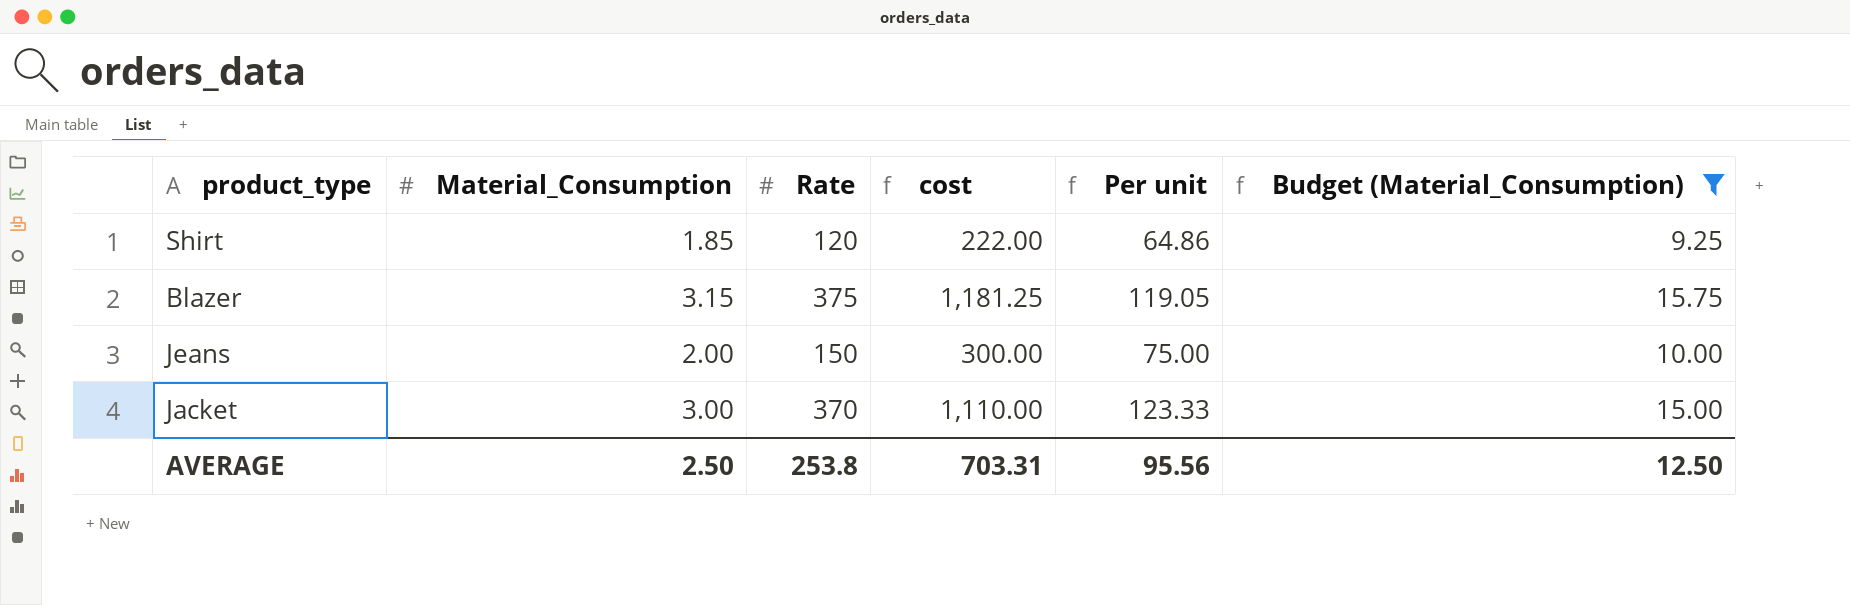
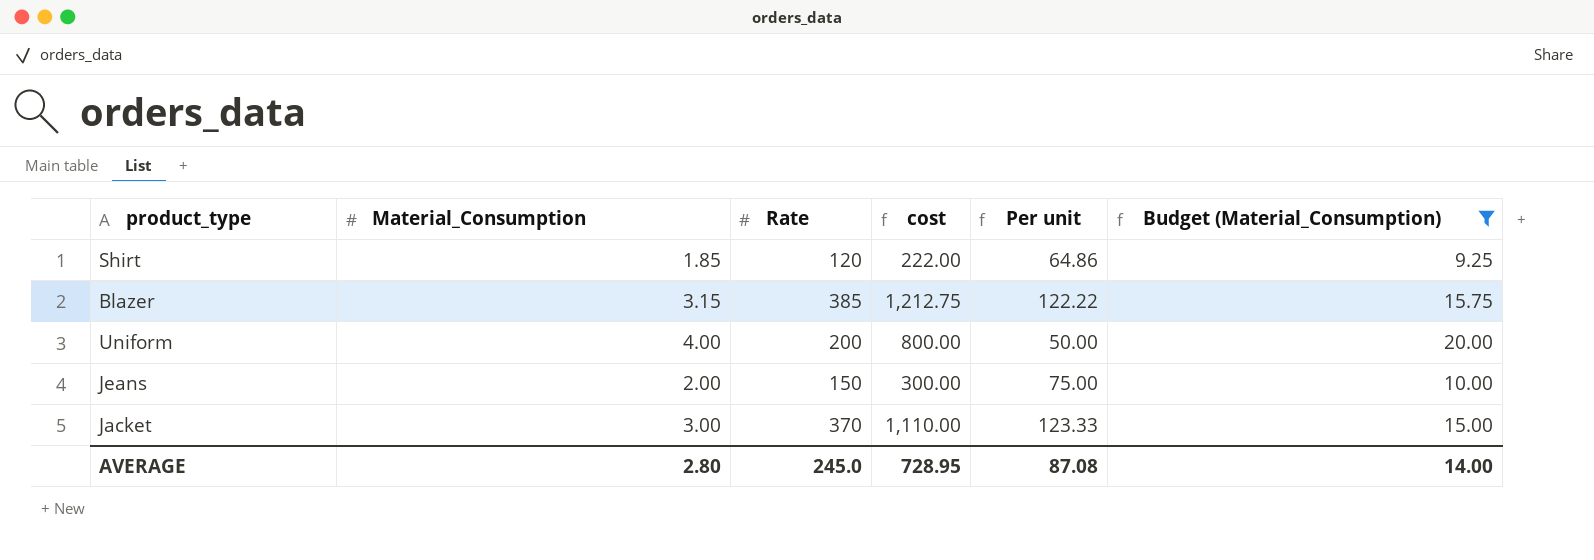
Blazer | Rate: 375 -> 385
Blazer | cost: 1,181.25 -> 1,212.75
Blazer | Per unit: 119.05 -> 122.22
row Uniform: none -> 4.00 | 200 | 800.00 | 50.00 | 20.00
AVERAGE | Material_Consumption: 2.50 -> 2.80
AVERAGE | Rate: 253.8 -> 245.0
AVERAGE | cost: 703.31 -> 728.95
AVERAGE | Per unit: 95.56 -> 87.08
AVERAGE | Budget (Material_Consumption): 12.50 -> 14.00

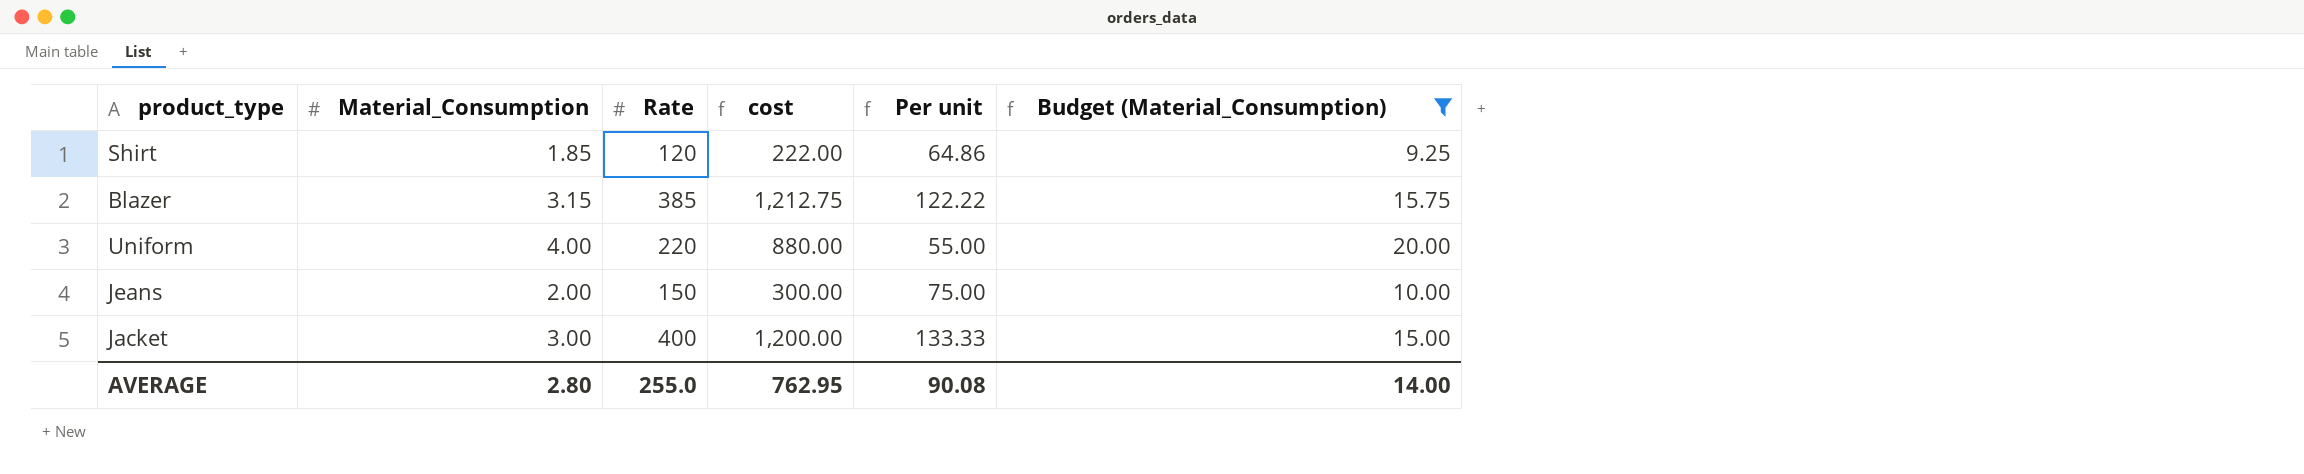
Uniform | Rate: 200 -> 220
Uniform | cost: 800.00 -> 880.00
Uniform | Per unit: 50.00 -> 55.00
Jacket | Rate: 370 -> 400
Jacket | cost: 1,110.00 -> 1,200.00
Jacket | Per unit: 123.33 -> 133.33
AVERAGE | Rate: 245.0 -> 255.0
AVERAGE | cost: 728.95 -> 762.95
AVERAGE | Per unit: 87.08 -> 90.08

